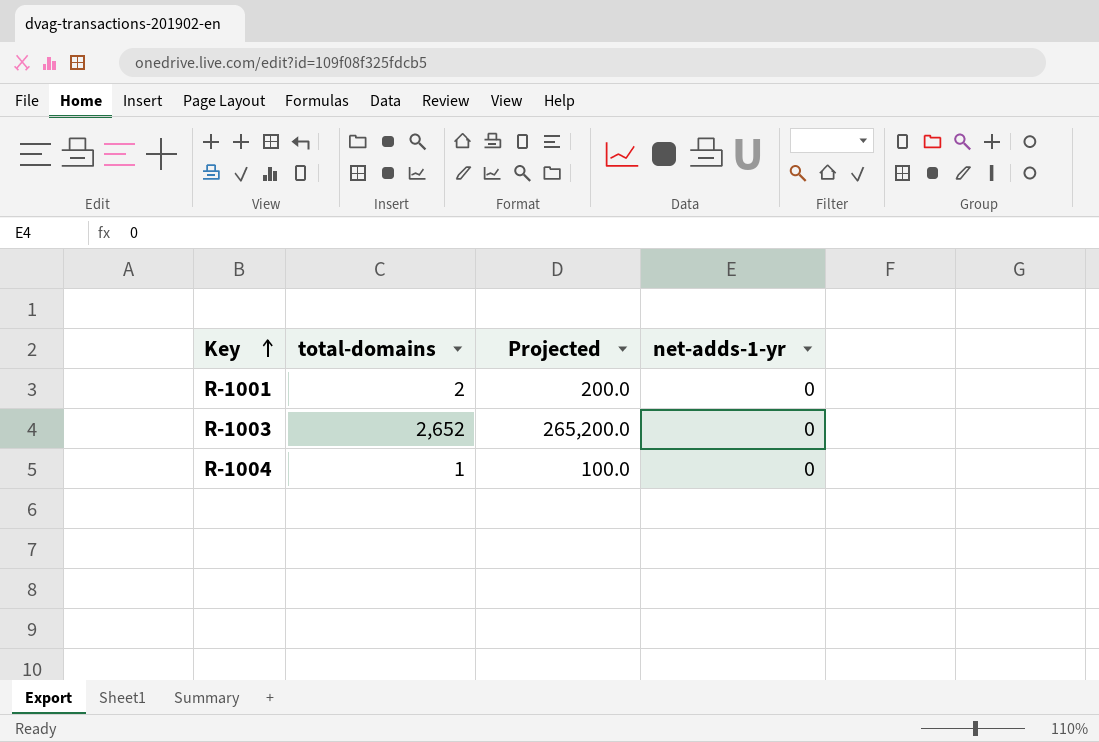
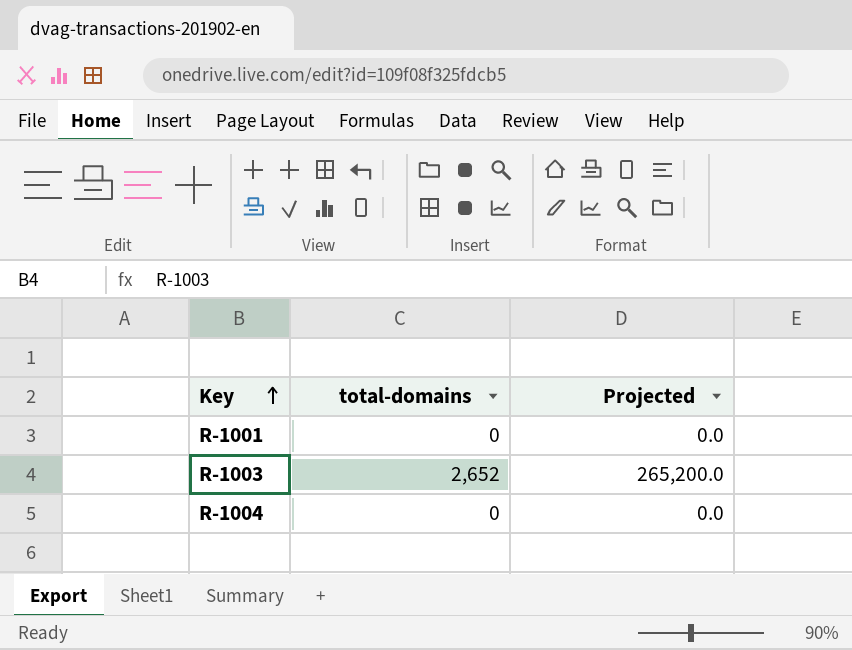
column net-adds-1-yr | position: 4 -> none
R-1001 | total-domains: 2 -> 0
R-1001 | Projected: 200.0 -> 0.0
R-1004 | total-domains: 1 -> 0
R-1004 | Projected: 100.0 -> 0.0

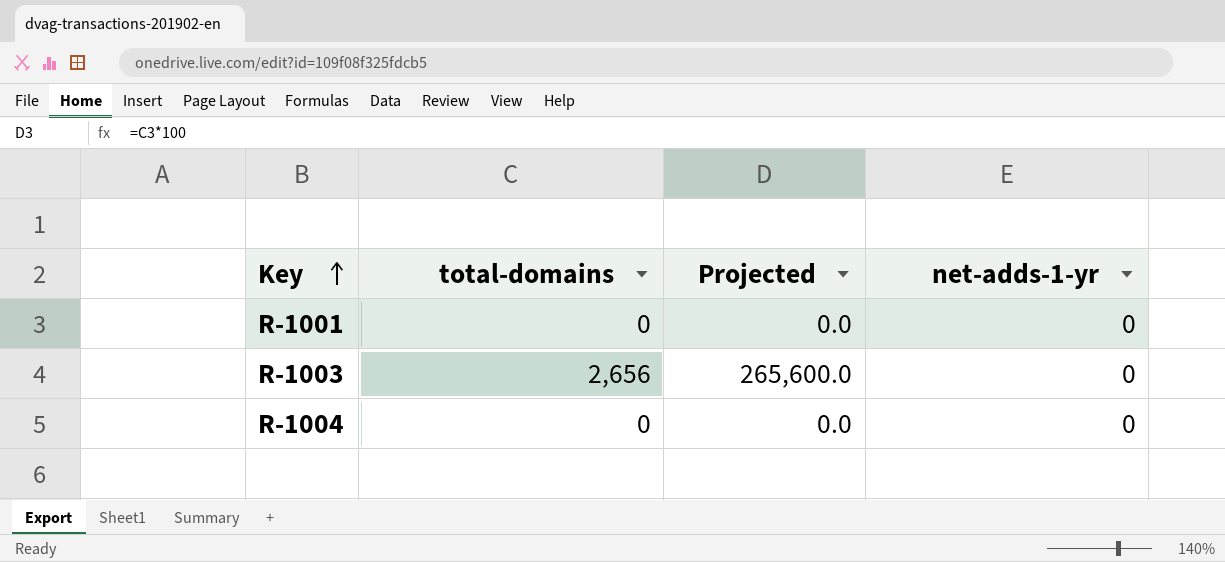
column net-adds-1-yr | position: none -> 4
R-1003 | total-domains: 2,652 -> 2,656
R-1003 | Projected: 265,200.0 -> 265,600.0

